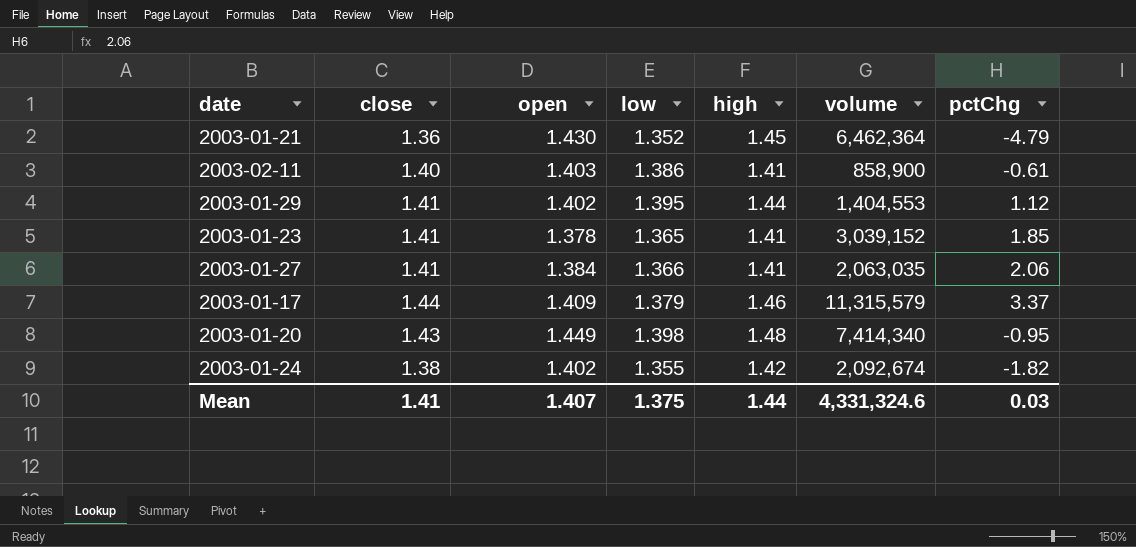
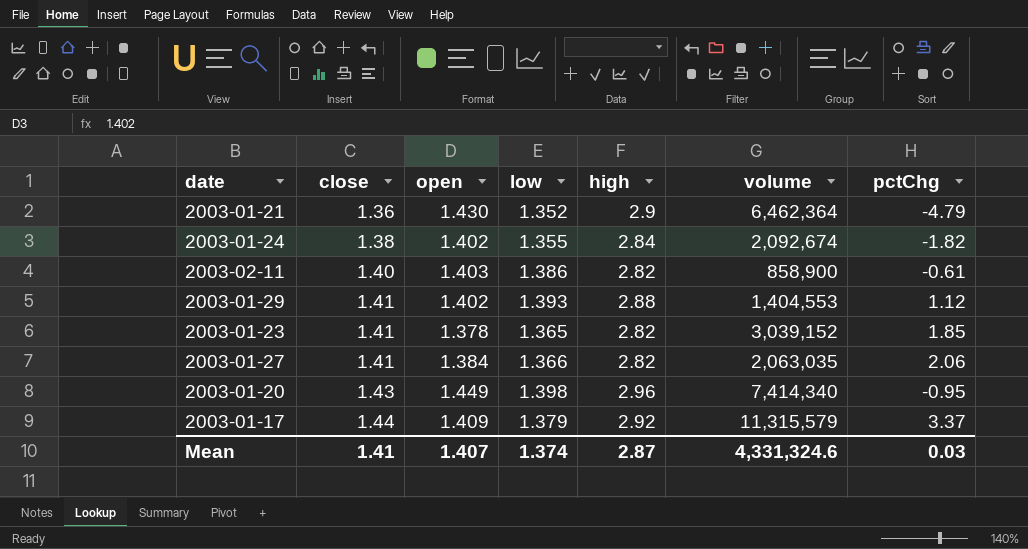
row order: none -> close ascending
2003-01-21 | high: 1.45 -> 2.9
2003-01-24 | high: 1.42 -> 2.84
2003-02-11 | high: 1.41 -> 2.82
2003-01-29 | low: 1.395 -> 1.393
2003-01-29 | high: 1.44 -> 2.88
2003-01-23 | high: 1.41 -> 2.82
2003-01-27 | high: 1.41 -> 2.82
2003-01-20 | high: 1.48 -> 2.96
2003-01-17 | high: 1.46 -> 2.92
Mean | low: 1.375 -> 1.374
Mean | high: 1.44 -> 2.87

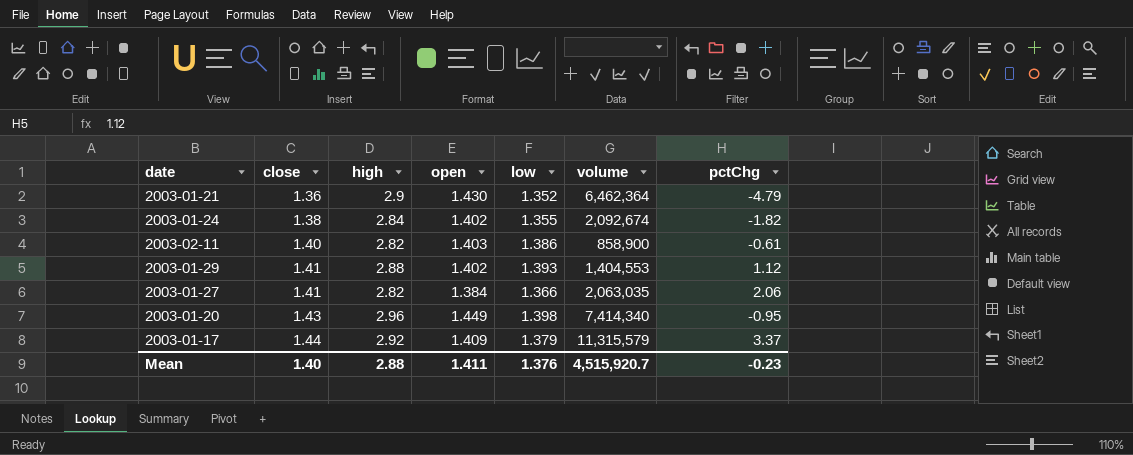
column high | position: 5 -> 3
row 2003-01-23: 1.41 | 1.378 | 1.365 | 2.82 | 3,039,152 | 1.85 -> none
Mean | close: 1.41 -> 1.40
Mean | high: 2.87 -> 2.88
Mean | open: 1.407 -> 1.411
Mean | low: 1.374 -> 1.376
Mean | volume: 4,331,324.6 -> 4,515,920.7
Mean | pctChg: 0.03 -> -0.23

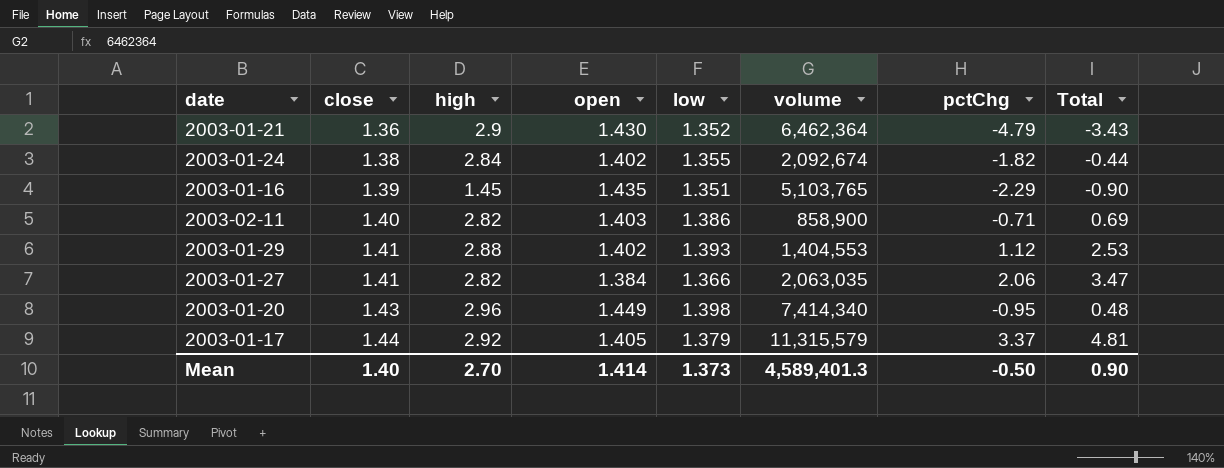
column Total | formula: none -> [close] + [pctChg]
row 2003-01-16: none -> 1.39 | 1.45 | 1.435 | 1.351 | 5,103,765 | -2.29 | -0.90
2003-02-11 | pctChg: -0.61 -> -0.71
2003-01-17 | open: 1.409 -> 1.405
Mean | high: 2.88 -> 2.70
Mean | open: 1.411 -> 1.414
Mean | low: 1.376 -> 1.373
Mean | volume: 4,515,920.7 -> 4,589,401.3
Mean | pctChg: -0.23 -> -0.50

